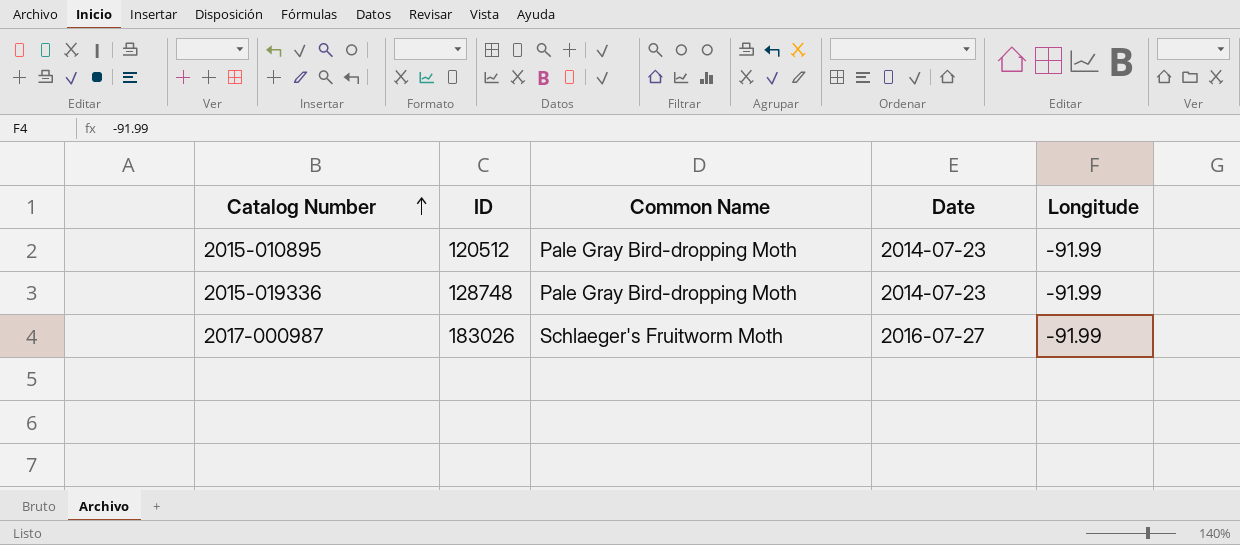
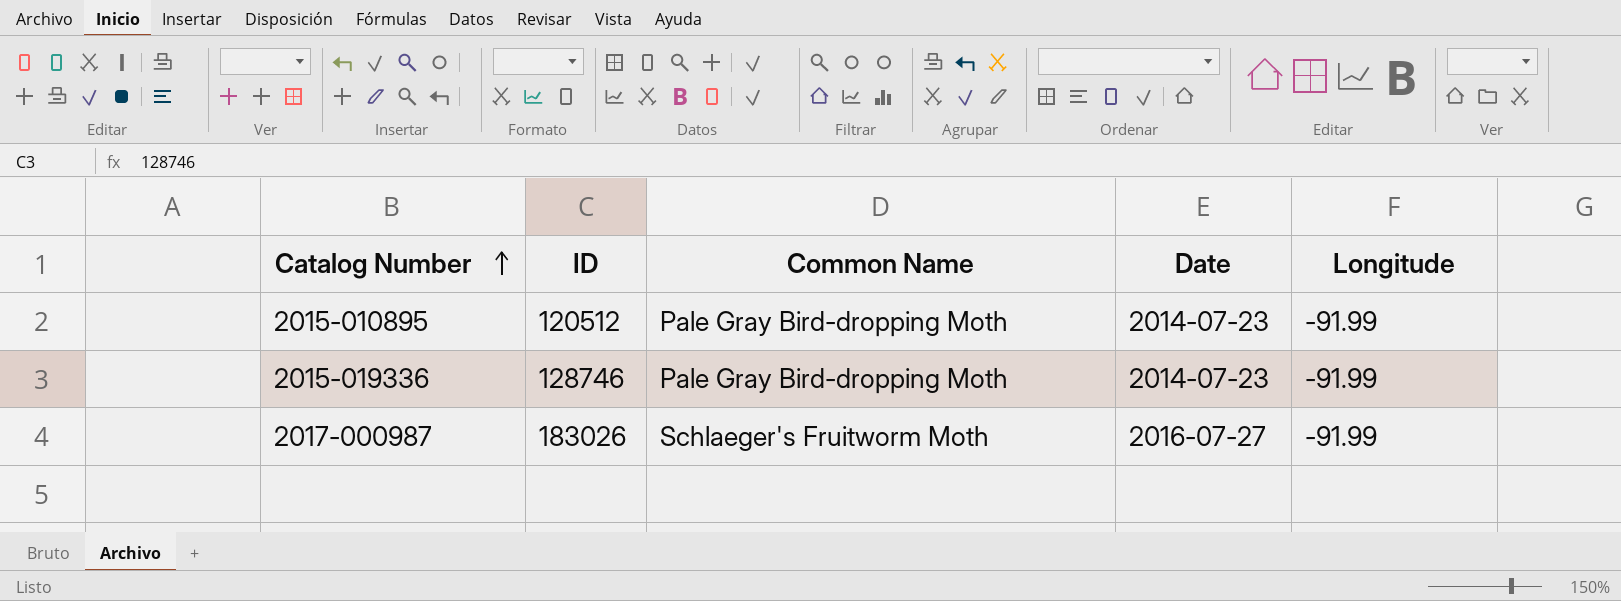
2015-019336 | ID: 128748 -> 128746

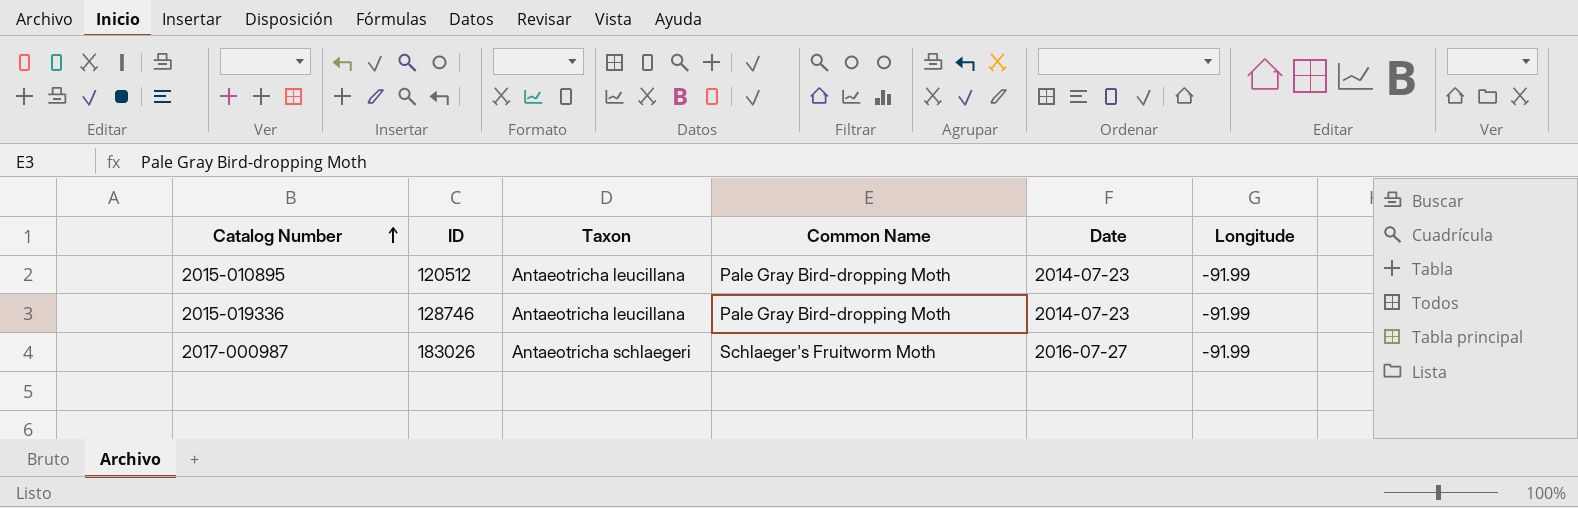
column Taxon | position: none -> 3

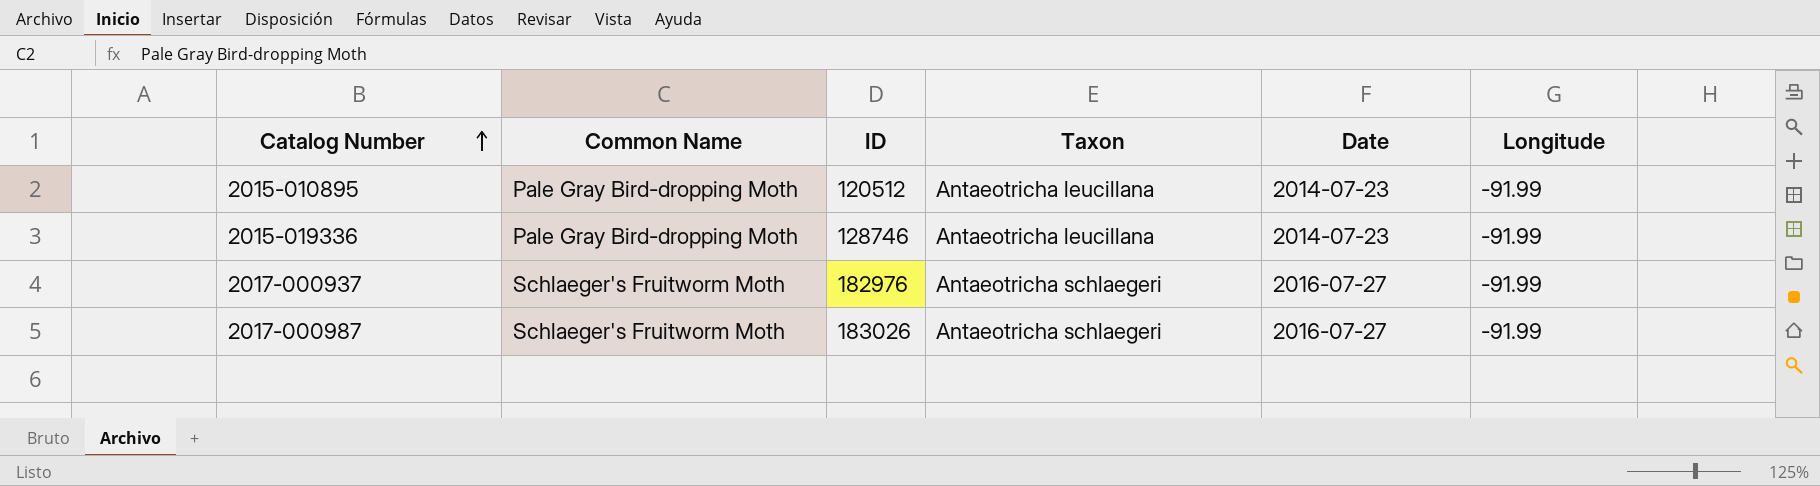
column Common Name | position: 4 -> 2
row 2017-000937: none -> Schlaeger's Fruitworm Moth | 182976 | Antaeotricha schlaegeri | 2016-07-27 | -91.99

